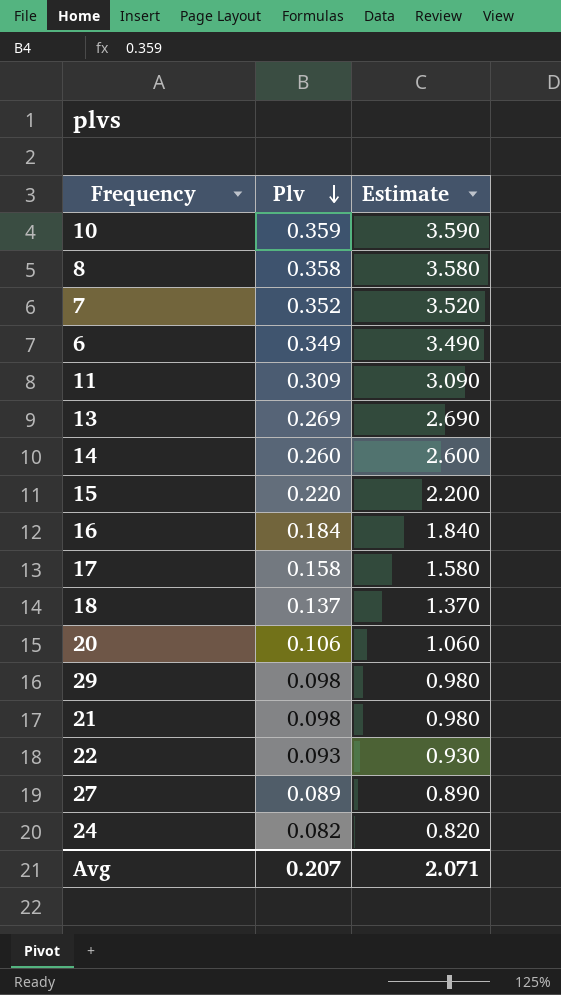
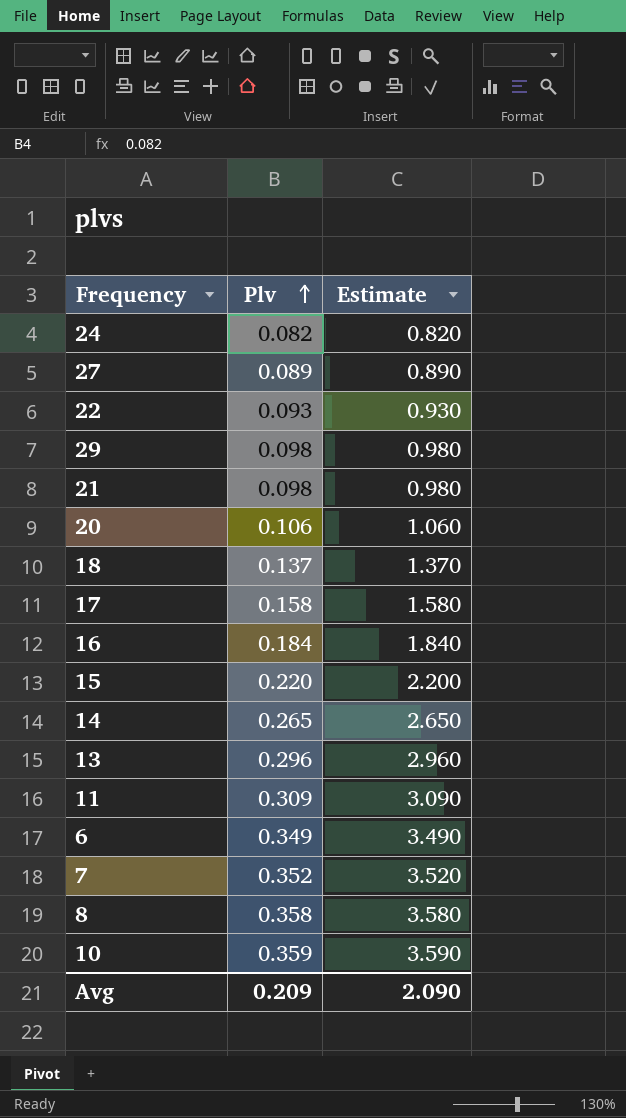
row order: Plv descending -> Plv ascending
14 | Plv: 0.260 -> 0.265
14 | Estimate: 2.600 -> 2.650
13 | Plv: 0.269 -> 0.296
13 | Estimate: 2.690 -> 2.960
Avg | Plv: 0.207 -> 0.209
Avg | Estimate: 2.071 -> 2.090

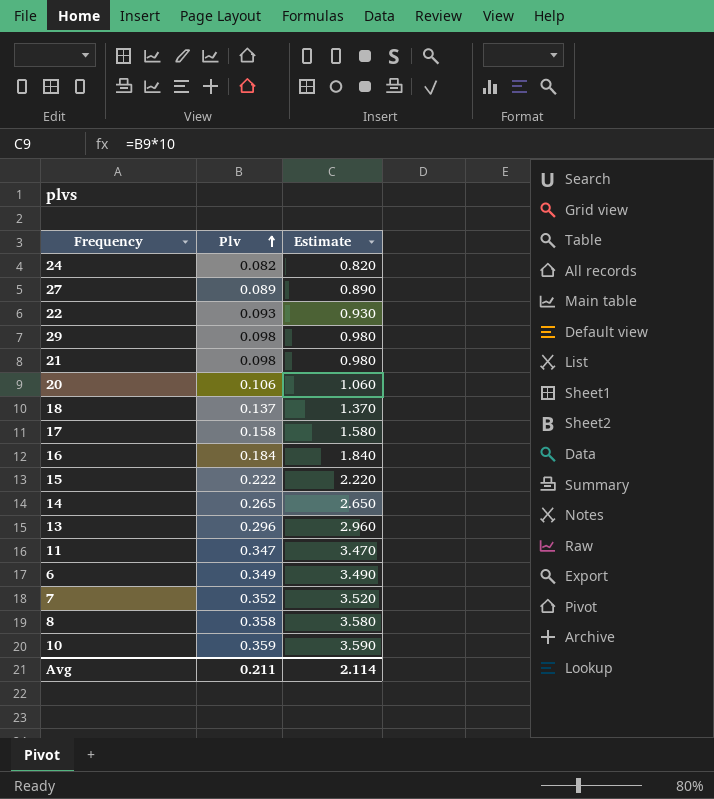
15 | Plv: 0.220 -> 0.222
15 | Estimate: 2.200 -> 2.220
11 | Plv: 0.309 -> 0.347
11 | Estimate: 3.090 -> 3.470
Avg | Plv: 0.209 -> 0.211
Avg | Estimate: 2.090 -> 2.114

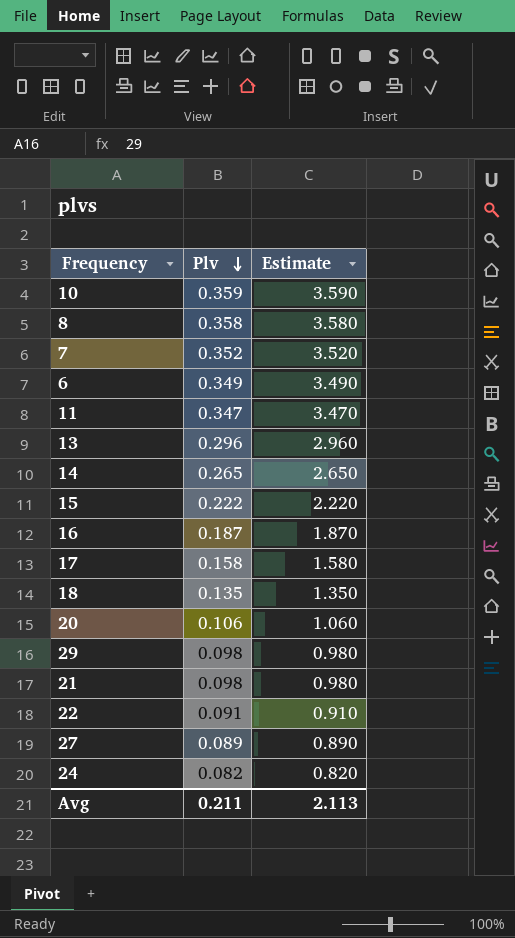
row order: Plv ascending -> Plv descending
16 | Plv: 0.184 -> 0.187
16 | Estimate: 1.840 -> 1.870
18 | Plv: 0.137 -> 0.135
18 | Estimate: 1.370 -> 1.350
22 | Plv: 0.093 -> 0.091
22 | Estimate: 0.930 -> 0.910
Avg | Estimate: 2.114 -> 2.113

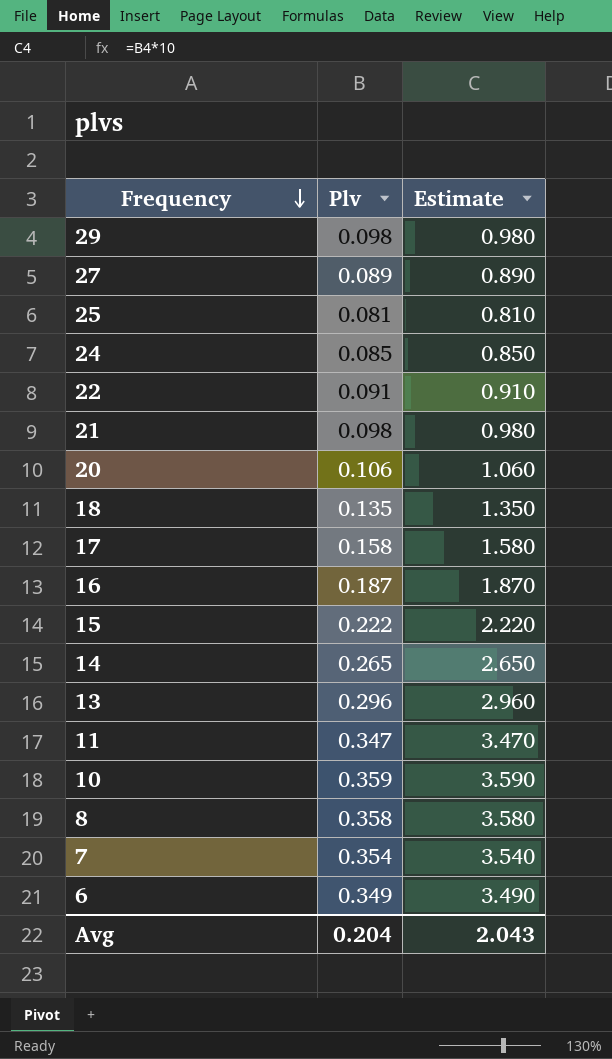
row order: Plv descending -> Frequency descending
row 25: none -> 0.081 | 0.810
24 | Plv: 0.082 -> 0.085
24 | Estimate: 0.820 -> 0.850
7 | Plv: 0.352 -> 0.354
7 | Estimate: 3.520 -> 3.540
Avg | Plv: 0.211 -> 0.204
Avg | Estimate: 2.113 -> 2.043

